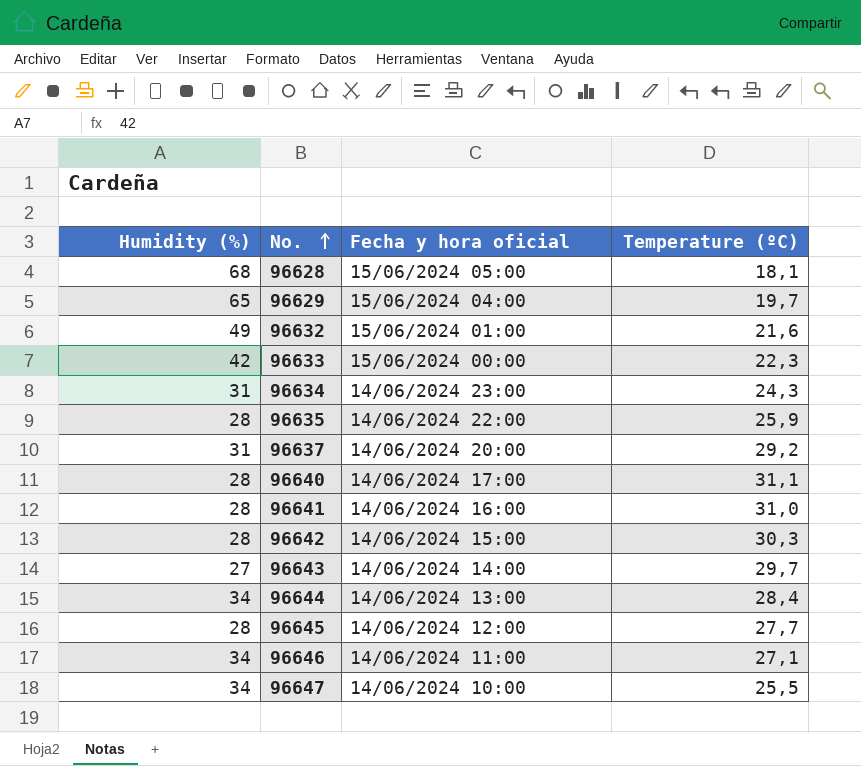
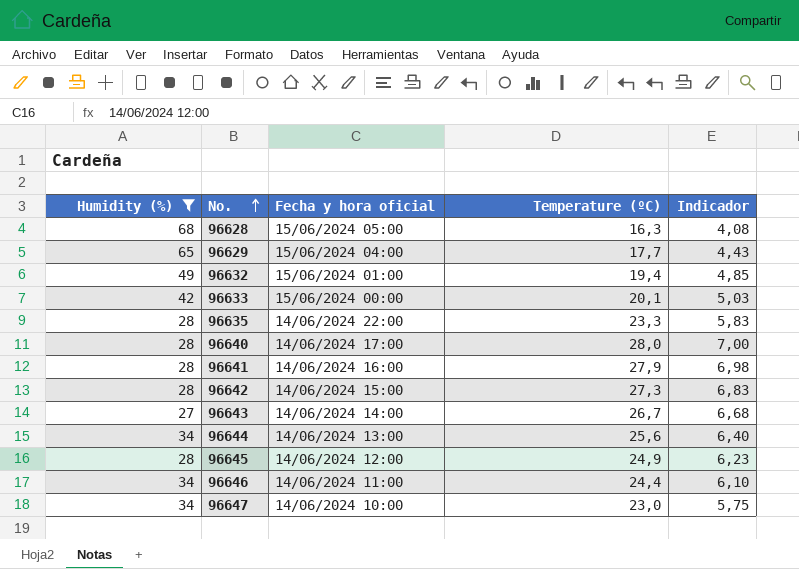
filter: none -> Humidity (%) != 31
column Indicador | formula: none -> [Temperature (ºC)] * 0,25
96628 | Temperature (ºC): 18,1 -> 16,3
96629 | Temperature (ºC): 19,7 -> 17,7
96632 | Temperature (ºC): 21,6 -> 19,4
96633 | Temperature (ºC): 22,3 -> 20,1
96635 | Temperature (ºC): 25,9 -> 23,3
96640 | Temperature (ºC): 31,1 -> 28,0
96641 | Temperature (ºC): 31,0 -> 27,9
96642 | Temperature (ºC): 30,3 -> 27,3
96643 | Temperature (ºC): 29,7 -> 26,7
96644 | Temperature (ºC): 28,4 -> 25,6
96645 | Temperature (ºC): 27,7 -> 24,9
96646 | Temperature (ºC): 27,1 -> 24,4
96647 | Temperature (ºC): 25,5 -> 23,0

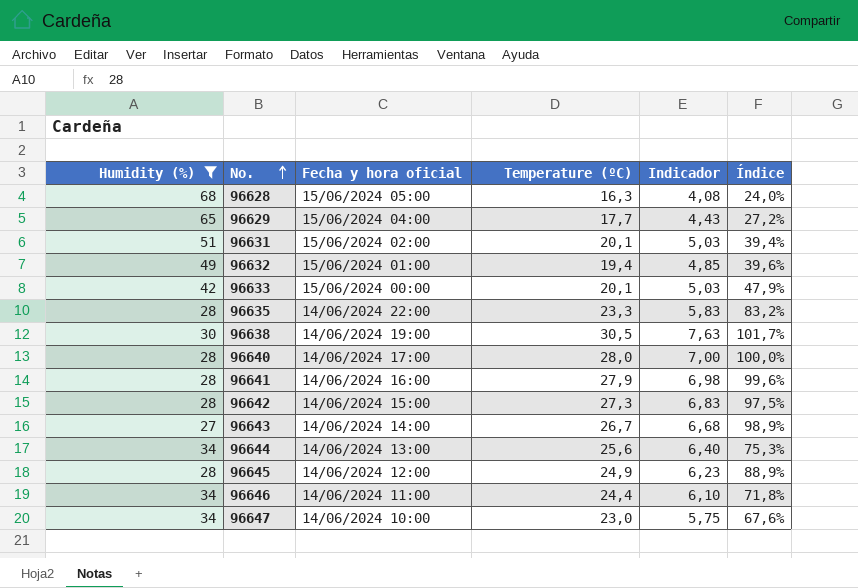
column Índice | formula: none -> [Temperature (ºC)] / [Humidity (%)]
row 96631: none -> 51 | 15/06/2024 02:00 | 20,1 | 5,03 | 39,4%
row 96638: none -> 30 | 14/06/2024 19:00 | 30,5 | 7,63 | 101,7%

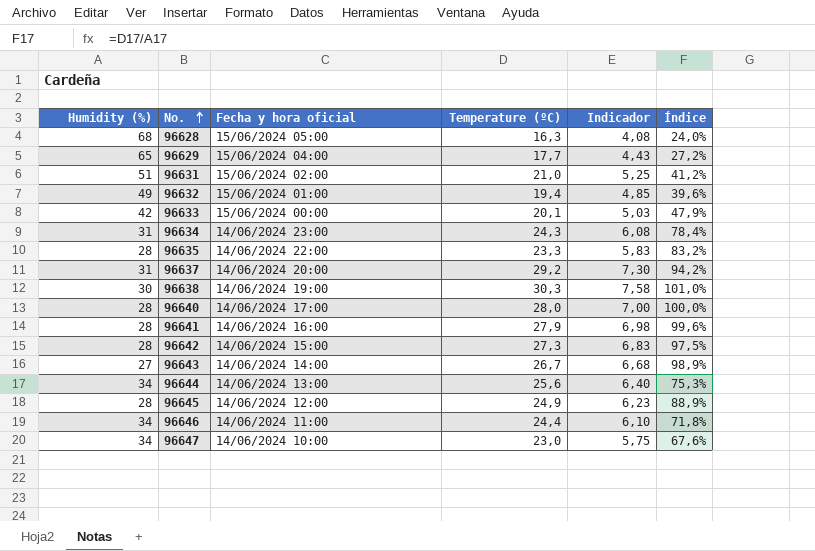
filter: Humidity (%) != 31 -> none
96631 | Temperature (ºC): 20,1 -> 21,0
96631 | Indicador: 5,03 -> 5,25
96631 | Índice: 39,4% -> 41,2%
96638 | Temperature (ºC): 30,5 -> 30,3
96638 | Indicador: 7,63 -> 7,58
96638 | Índice: 101,7% -> 101,0%

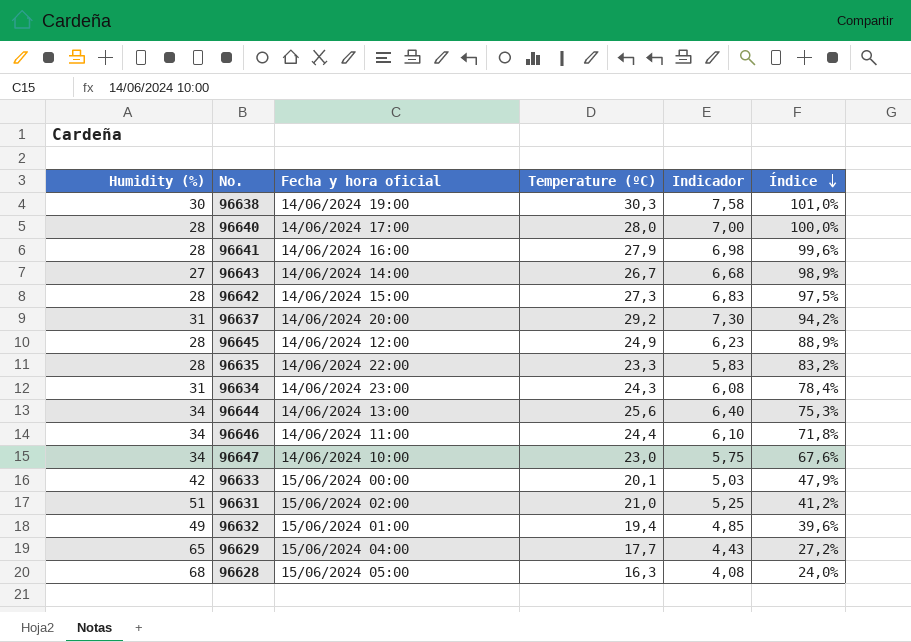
row order: No. ascending -> Índice descending

